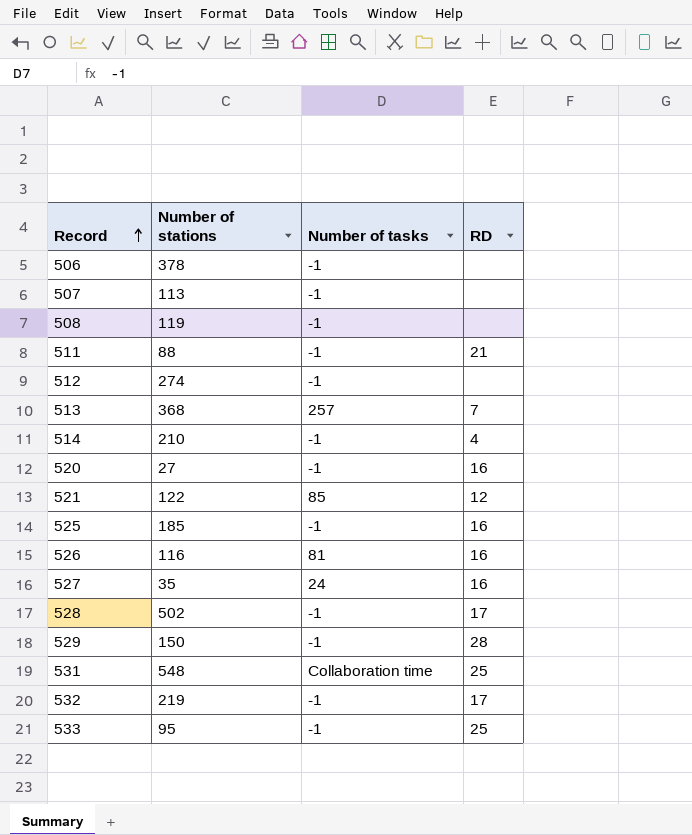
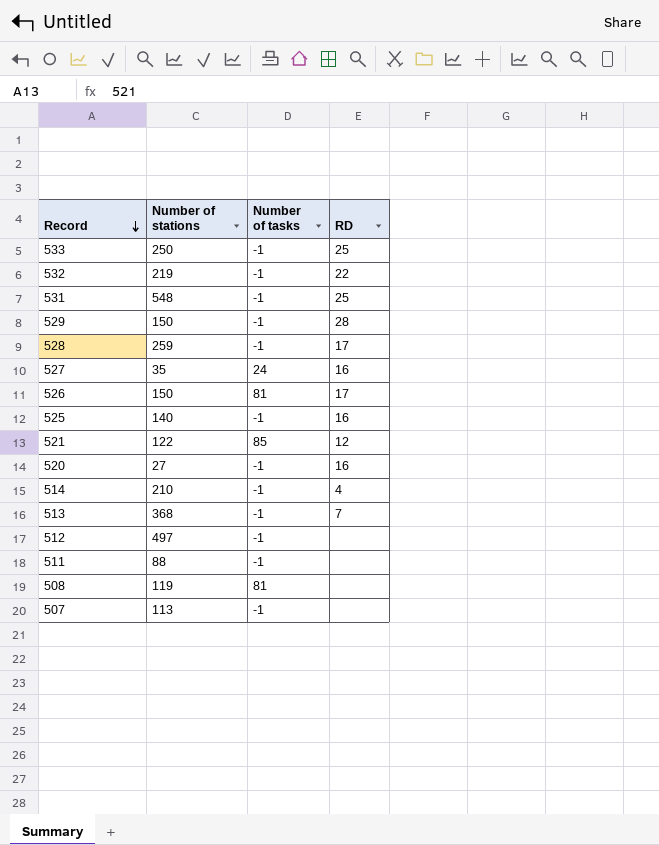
row order: Record ascending -> Record descending
row 506: 378 | -1 | none -> none
533 | Number of stations: 95 -> 250
532 | RD: 17 -> 22
531 | Number of tasks: Collaboration time -> -1
528 | Number of stations: 502 -> 259
526 | Number of stations: 116 -> 150
526 | RD: 16 -> 17
525 | Number of stations: 185 -> 140
513 | Number of tasks: 257 -> -1
512 | Number of stations: 274 -> 497
511 | RD: 21 -> none
508 | Number of tasks: -1 -> 81

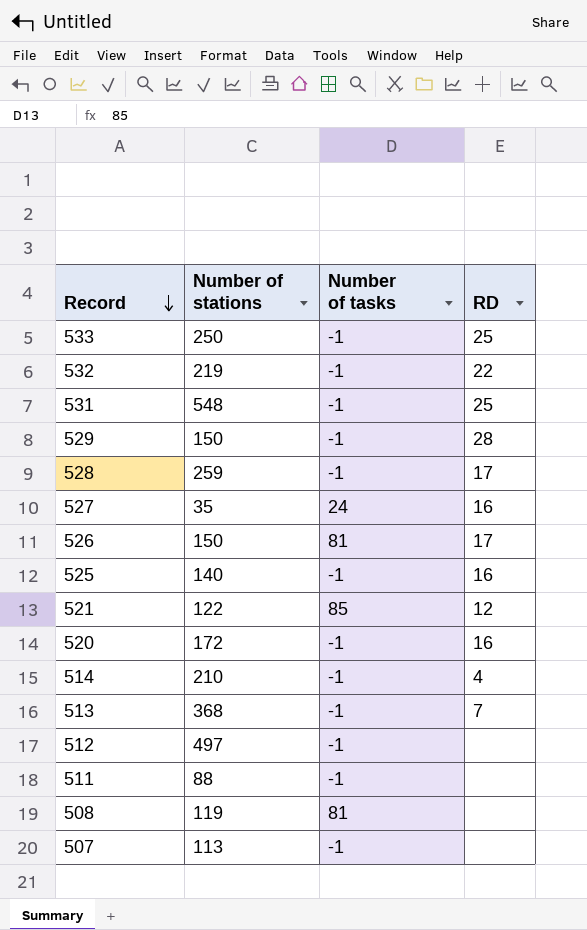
520 | Number of stations: 27 -> 172

